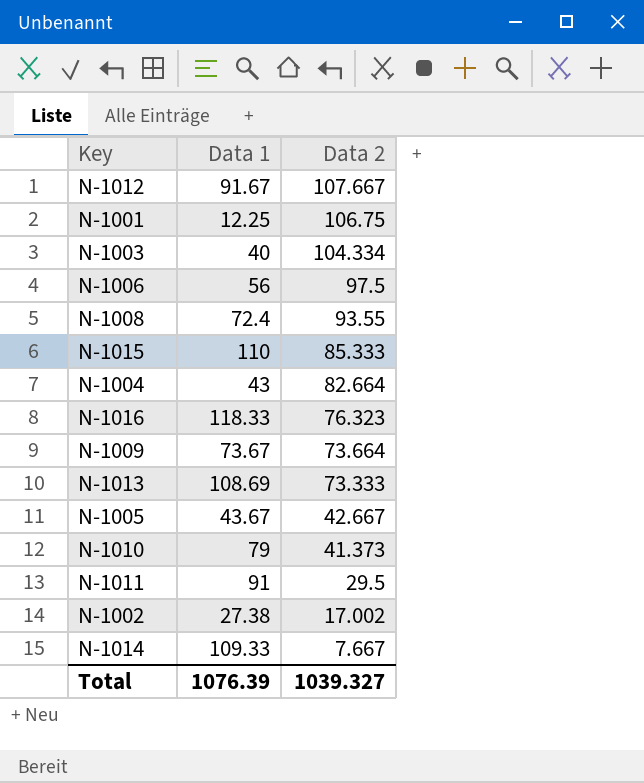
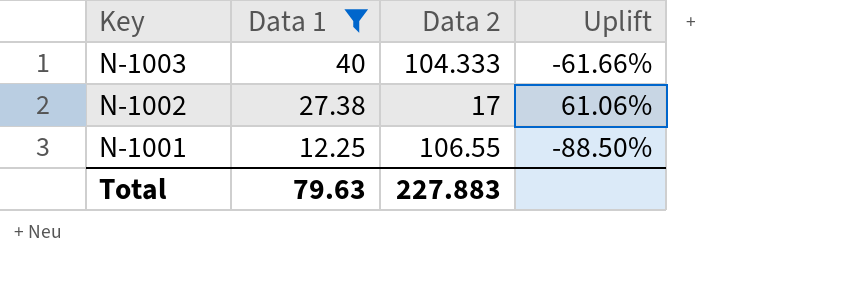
filter: none -> Data 1 <= 40
row order: Data 2 descending -> Key descending
column Uplift | formula: none -> ([Data 1] - [Data 2]) / [Data 2]
N-1003 | Data 2: 104.334 -> 104.333
N-1002 | Data 2: 17.002 -> 17
N-1001 | Data 2: 106.75 -> 106.55
Total | Data 1: 1076.39 -> 79.63
Total | Data 2: 1039.327 -> 227.883

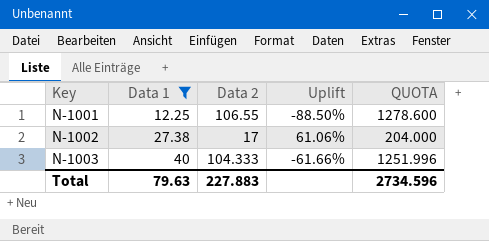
row order: Key descending -> Key ascending
column QUOTA | formula: none -> [Data 2] * 12

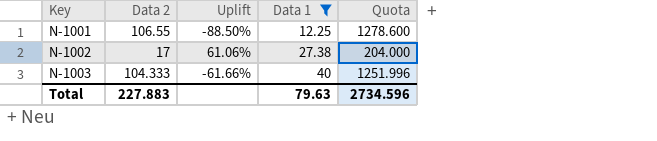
column Data 1 | position: 2 -> 4
column name: QUOTA -> Quota

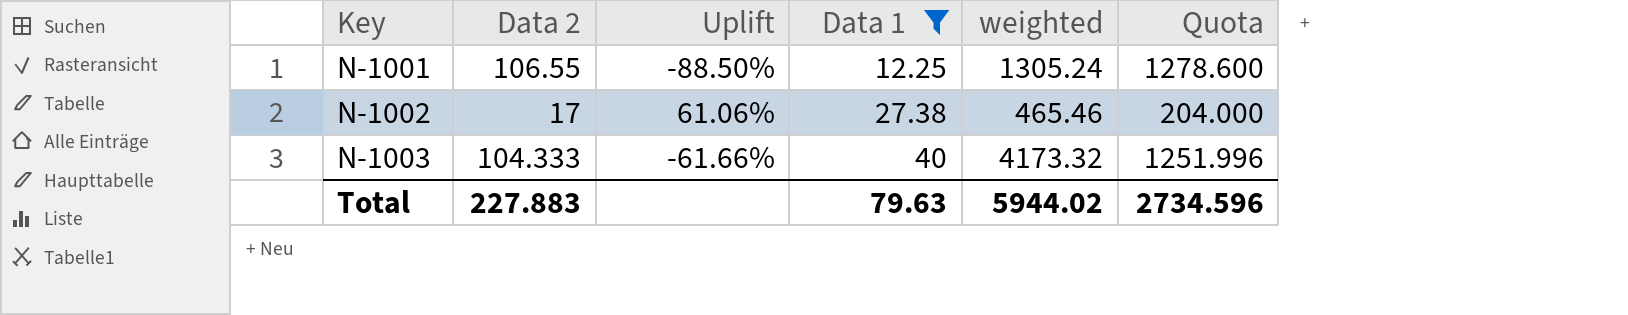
column weighted | formula: none -> [Data 2] * [Data 1]

